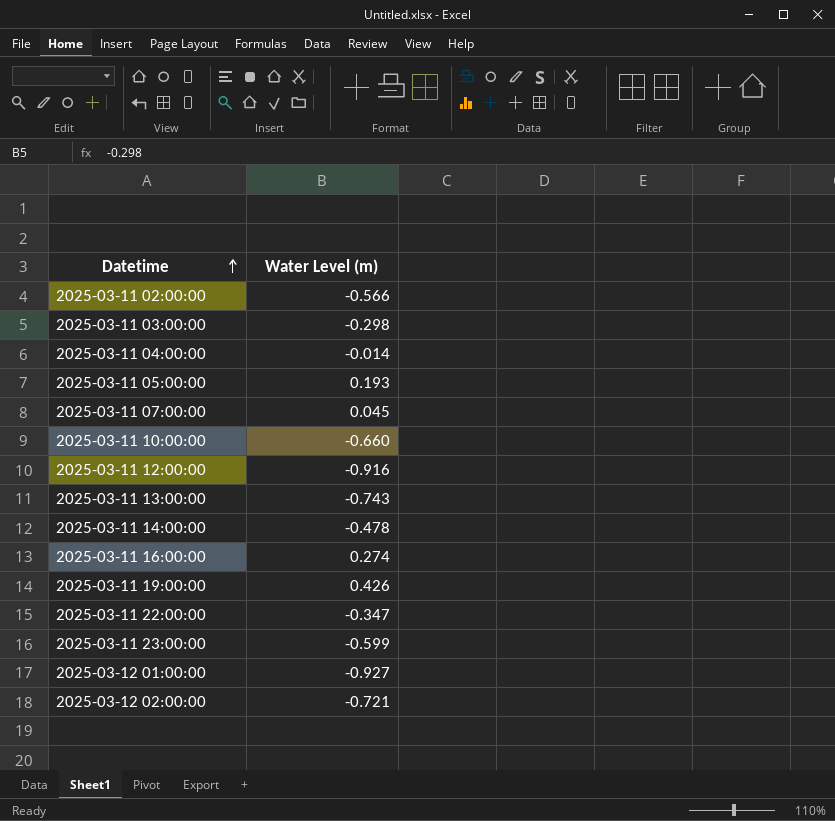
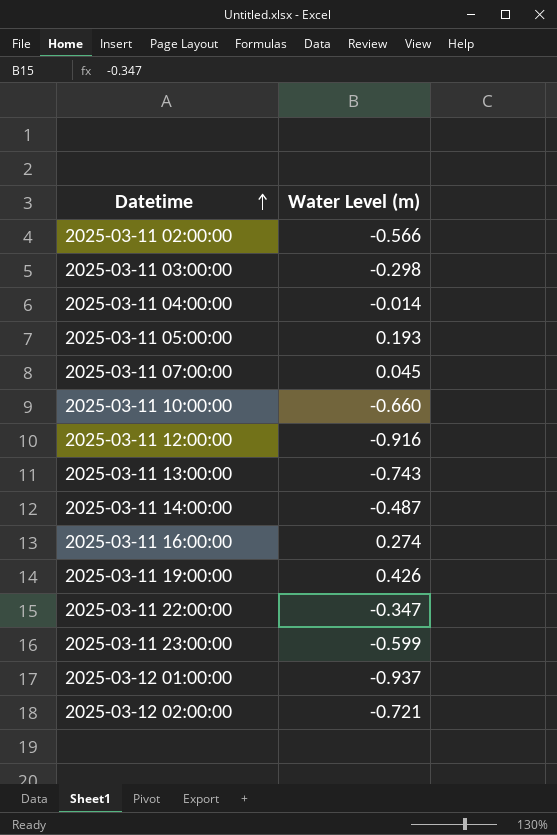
2025-03-11 14:00:00 | Water Level (m): -0.478 -> -0.487
2025-03-12 01:00:00 | Water Level (m): -0.927 -> -0.937

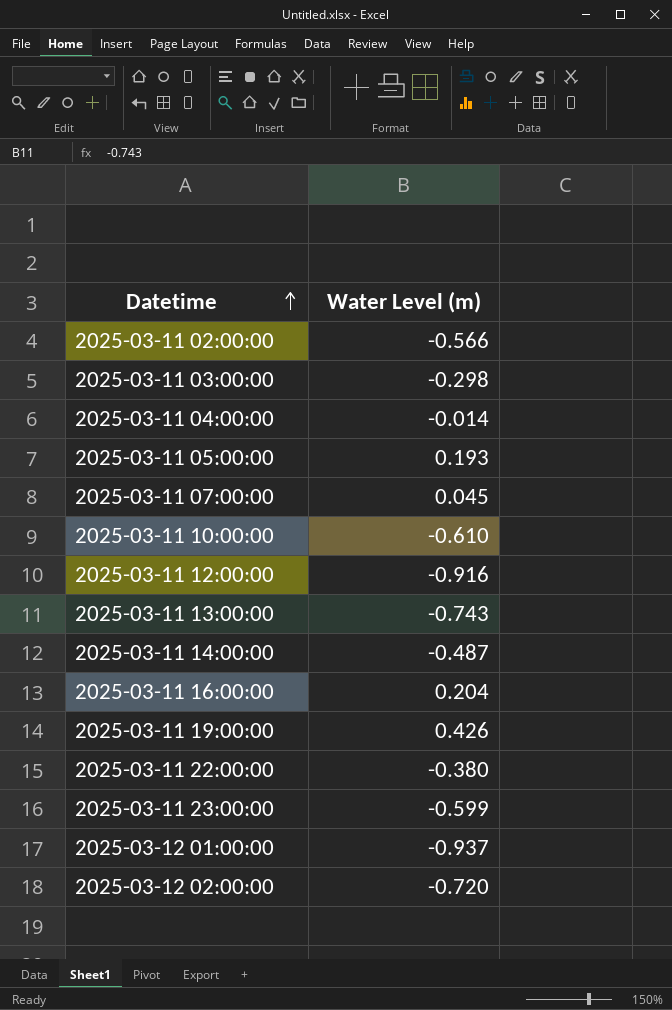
2025-03-11 10:00:00 | Water Level (m): -0.660 -> -0.610
2025-03-11 16:00:00 | Water Level (m): 0.274 -> 0.204
2025-03-11 22:00:00 | Water Level (m): -0.347 -> -0.380
2025-03-12 02:00:00 | Water Level (m): -0.721 -> -0.720

